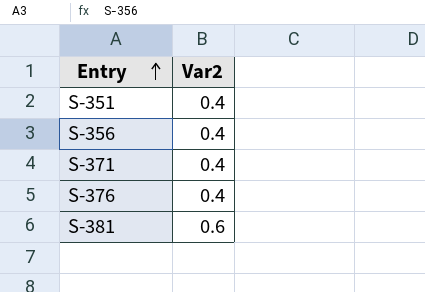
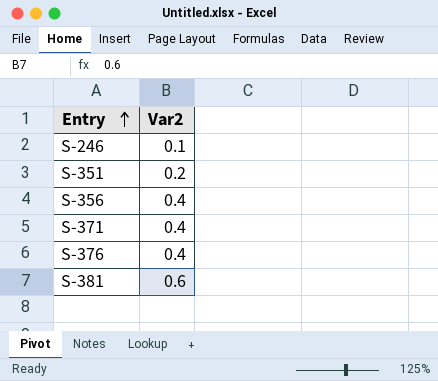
row S-246: none -> 0.1
S-351 | Var2: 0.4 -> 0.2

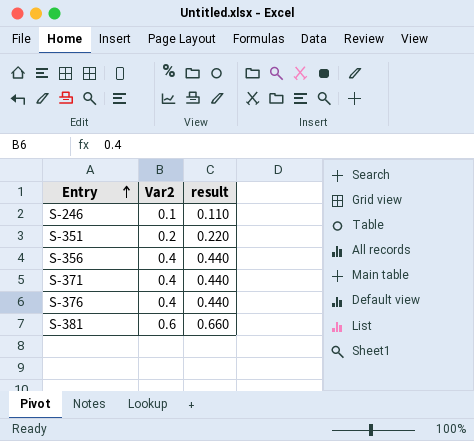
column result | formula: none -> [Var2] * 1.1

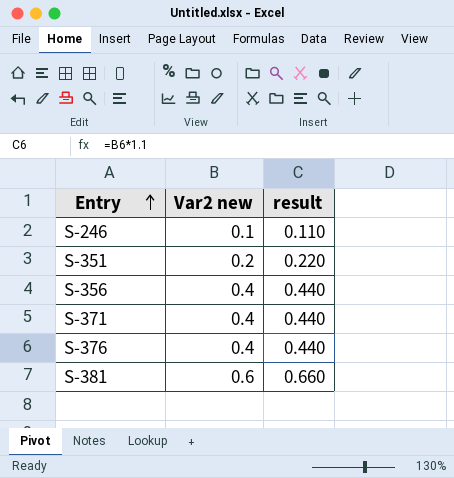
column name: Var2 -> Var2 new

